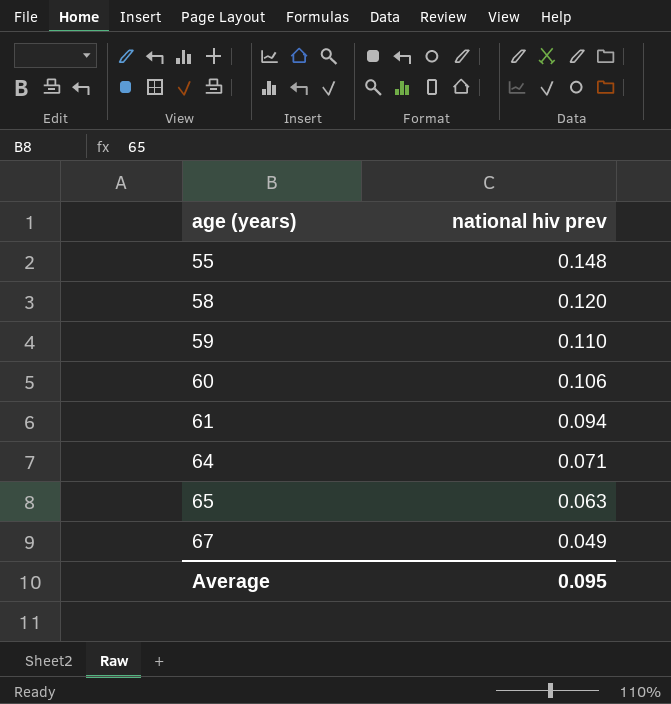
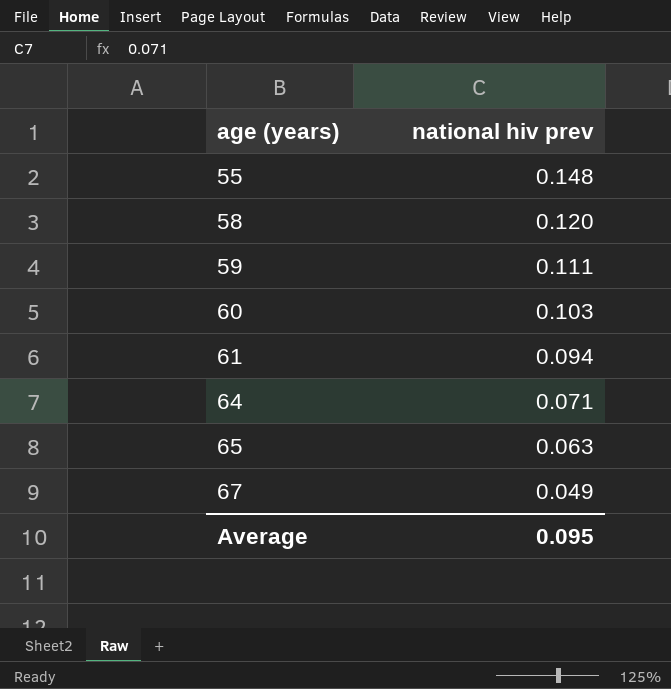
59 | national hiv prev: 0.110 -> 0.111
60 | national hiv prev: 0.106 -> 0.103

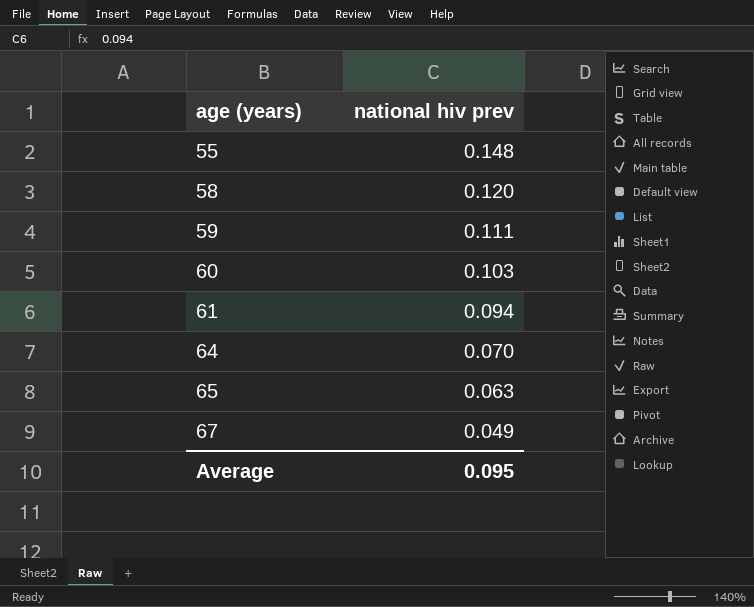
64 | national hiv prev: 0.071 -> 0.070

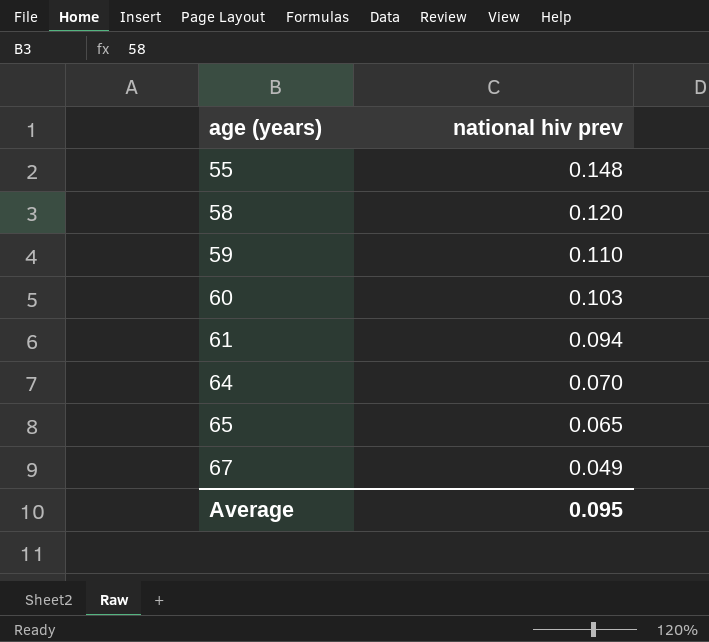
59 | national hiv prev: 0.111 -> 0.110
65 | national hiv prev: 0.063 -> 0.065

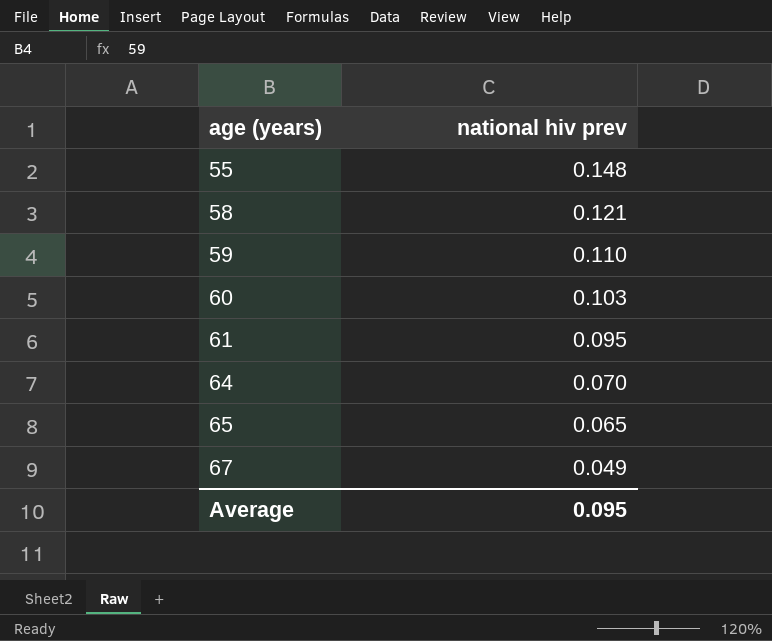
58 | national hiv prev: 0.120 -> 0.121
61 | national hiv prev: 0.094 -> 0.095

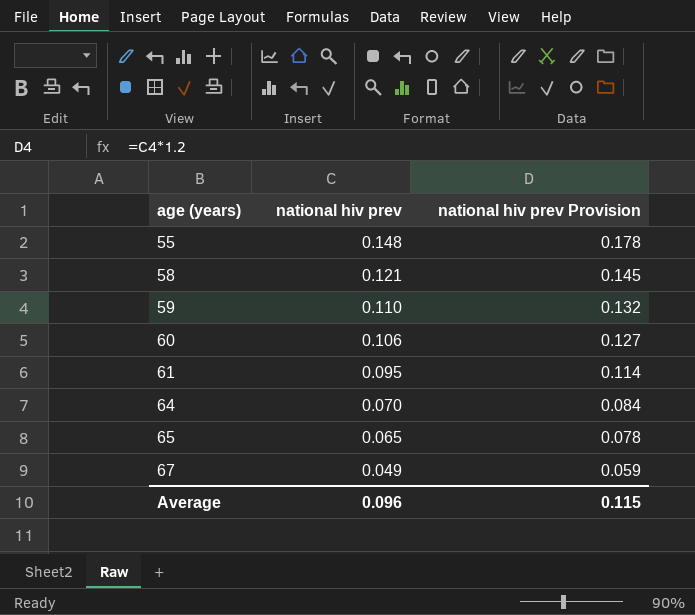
column national hiv prev Provision | formula: none -> [national hiv prev] * 1.2
60 | national hiv prev: 0.103 -> 0.106
Average | national hiv prev: 0.095 -> 0.096

